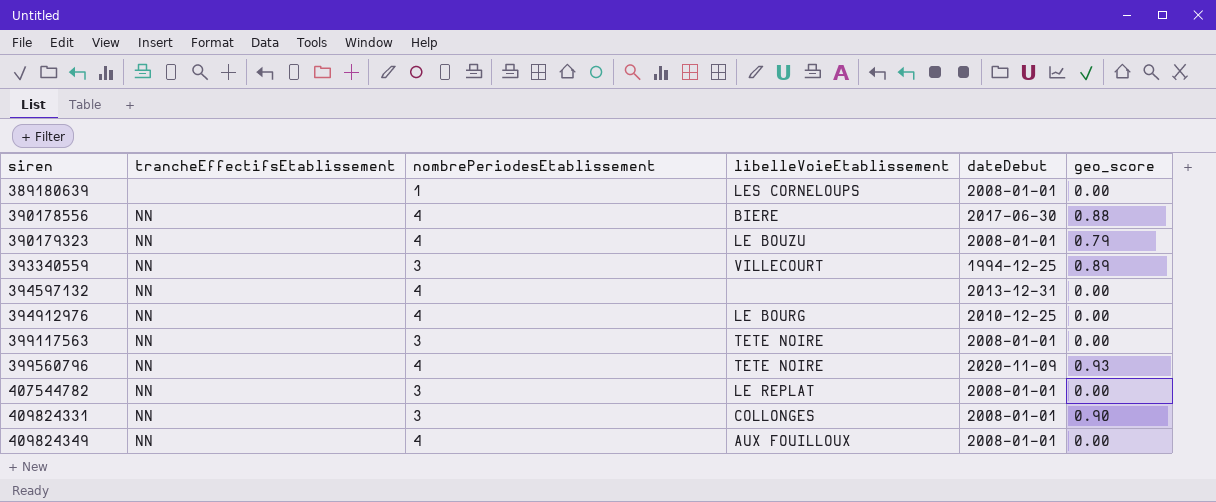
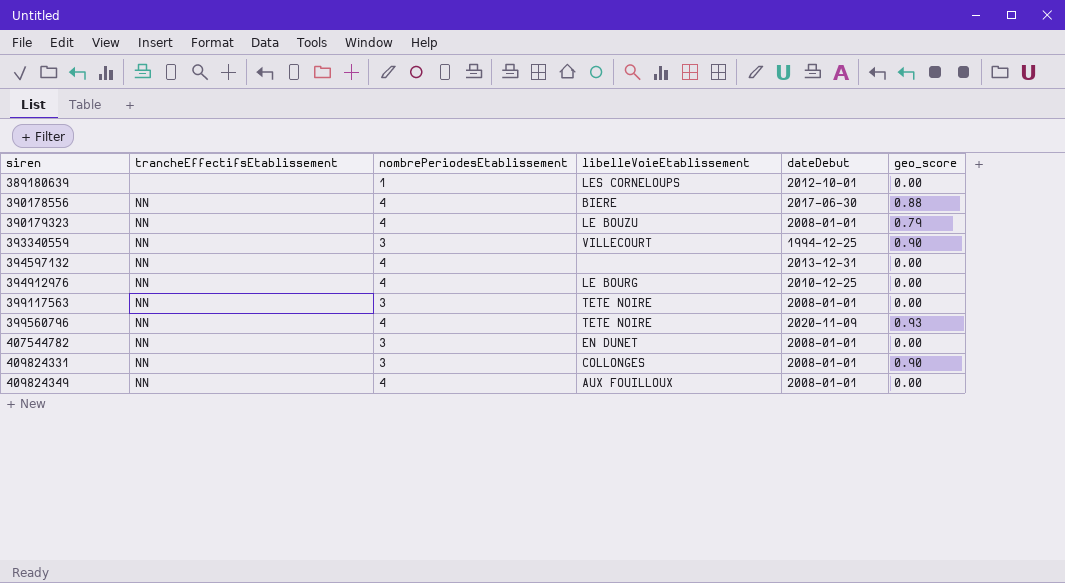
389180639 | dateDebut: 2008-01-01 -> 2012-10-01
393340559 | geo_score: 0.89 -> 0.90
407544782 | libelleVoieEtablissement: LE REPLAT -> EN DUNET

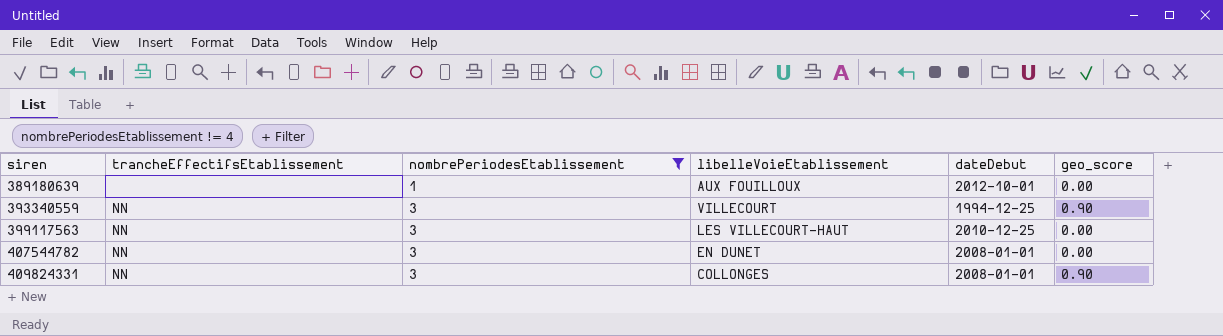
filter: none -> nombrePeriodesEtablissement != 4
389180639 | libelleVoieEtablissement: LES CORNELOUPS -> AUX FOUILLOUX
399117563 | libelleVoieEtablissement: TETE NOIRE -> LES VILLECOURT-HAUT
399117563 | dateDebut: 2008-01-01 -> 2010-12-25

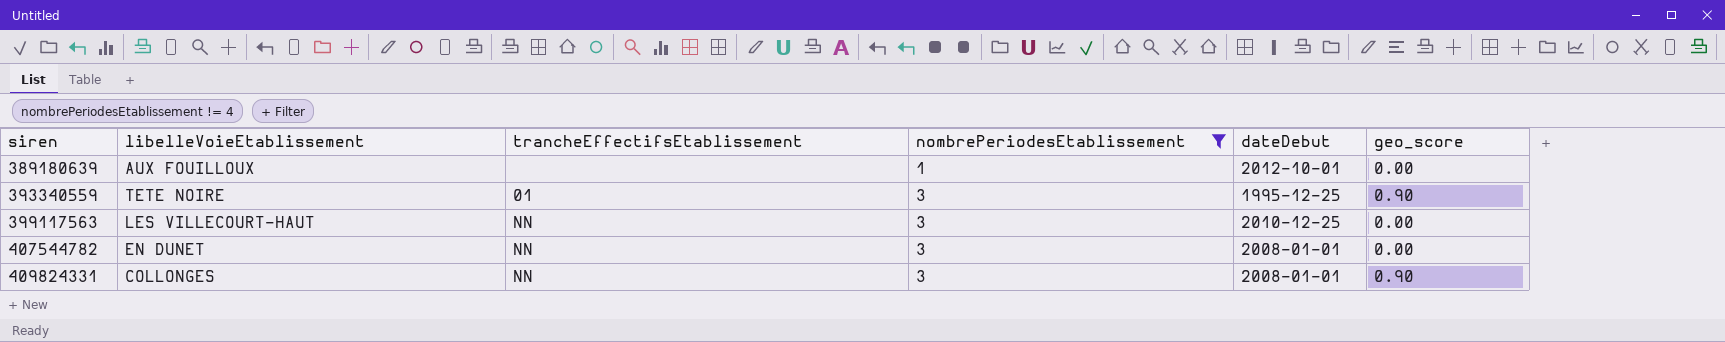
column libelleVoieEtablissement | position: 4 -> 2
393340559 | libelleVoieEtablissement: VILLECOURT -> TETE NOIRE
393340559 | trancheEffectifsEtablissement: NN -> 01
393340559 | dateDebut: 1994-12-25 -> 1995-12-25

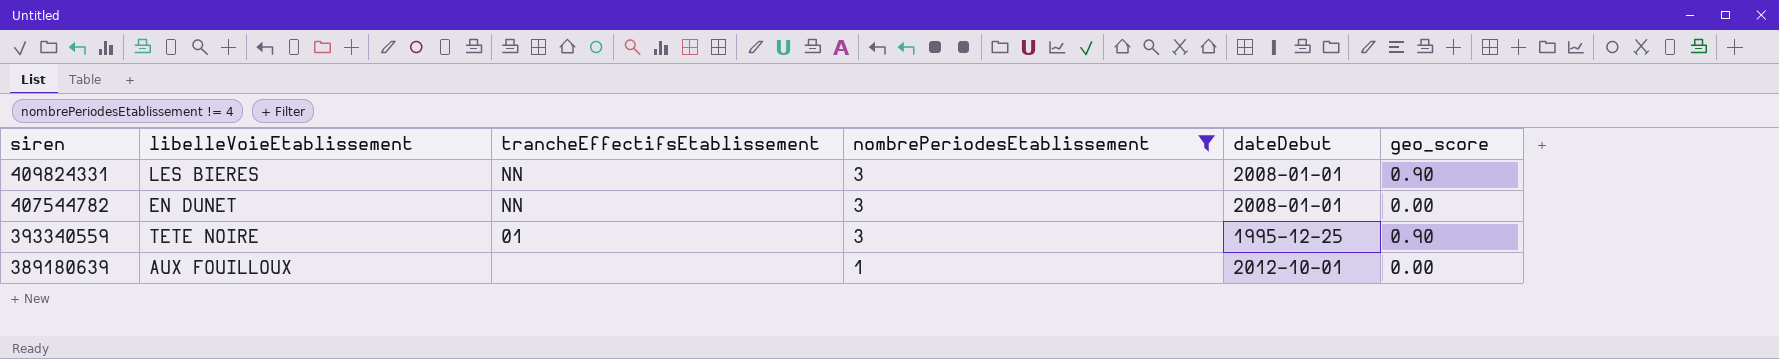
row order: siren ascending -> siren descending
row 399117563: LES VILLECOURT-HAUT | NN | 3 | 2010-12-25 | 0.00 -> none
409824331 | libelleVoieEtablissement: COLLONGES -> LES BIERES

